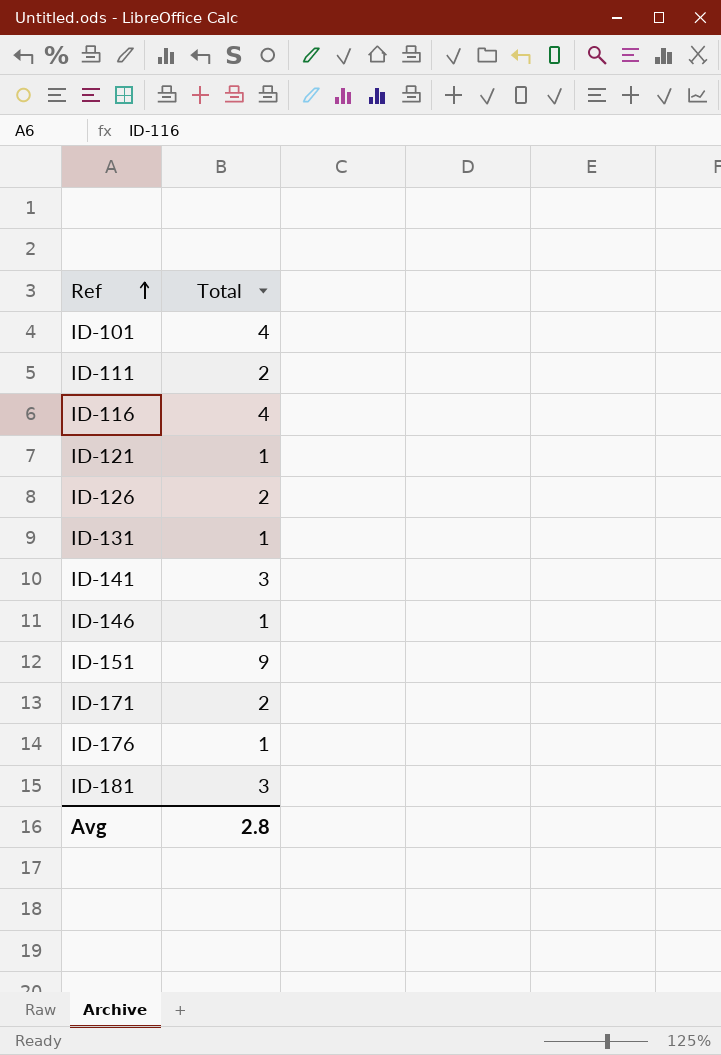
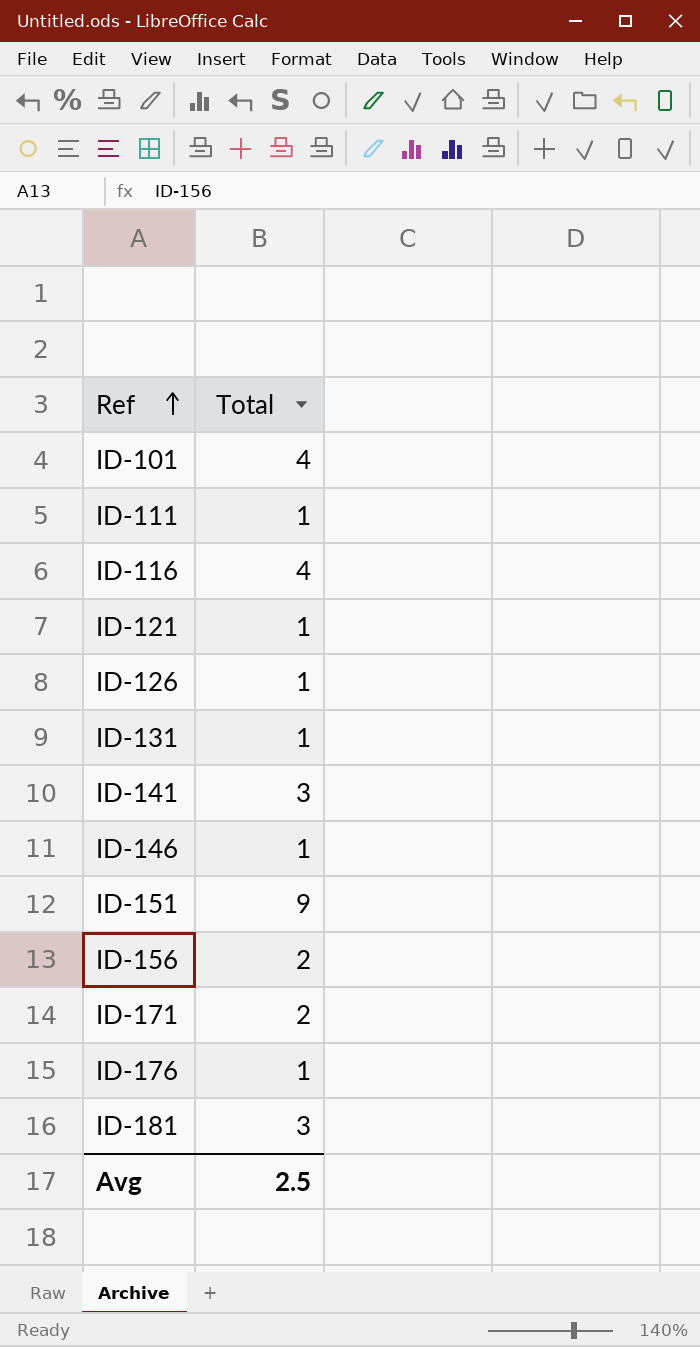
ID-111 | Total: 2 -> 1
ID-126 | Total: 2 -> 1
row ID-156: none -> 2
Avg | Total: 2.8 -> 2.5

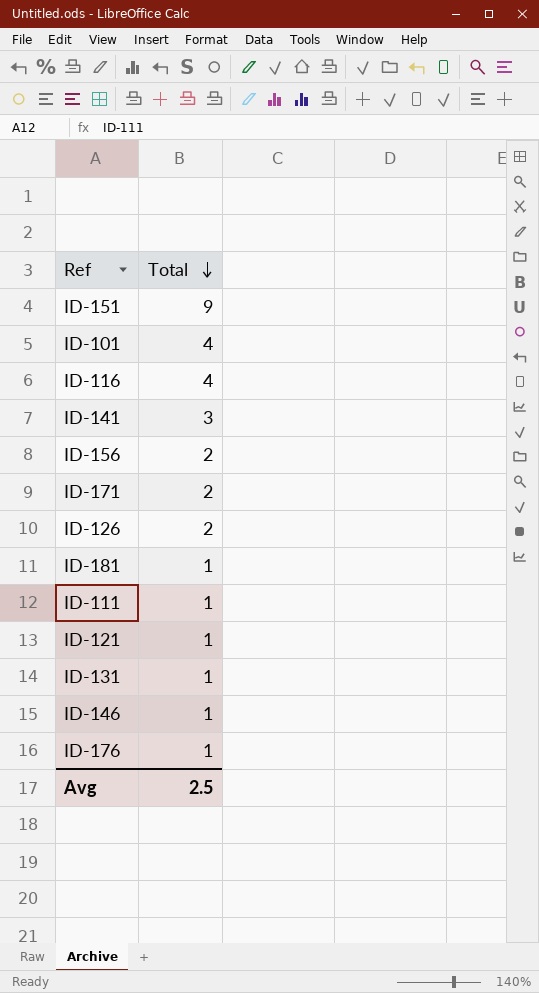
row order: Ref ascending -> Total descending
ID-126 | Total: 1 -> 2
ID-181 | Total: 3 -> 1

